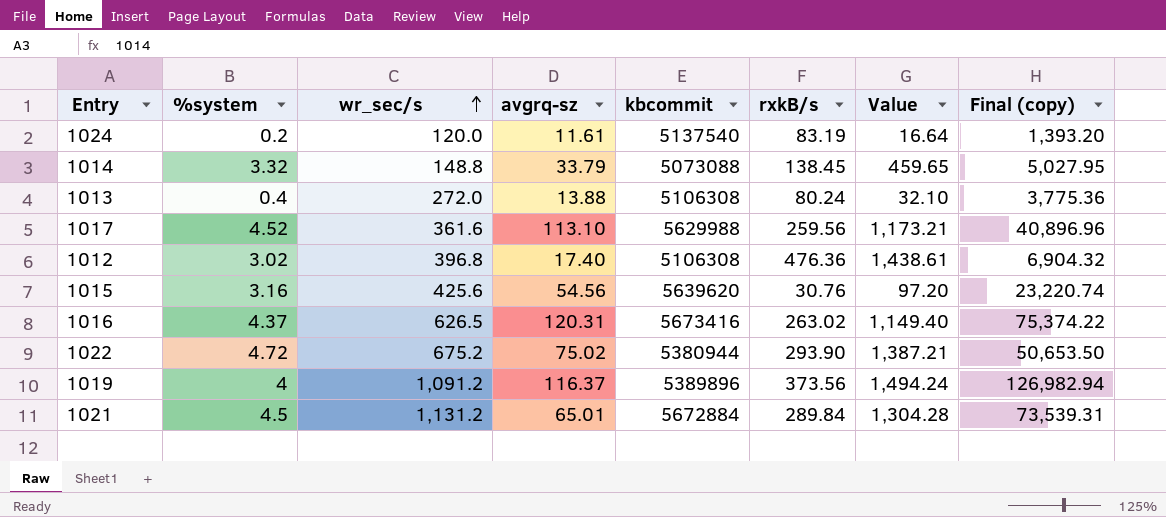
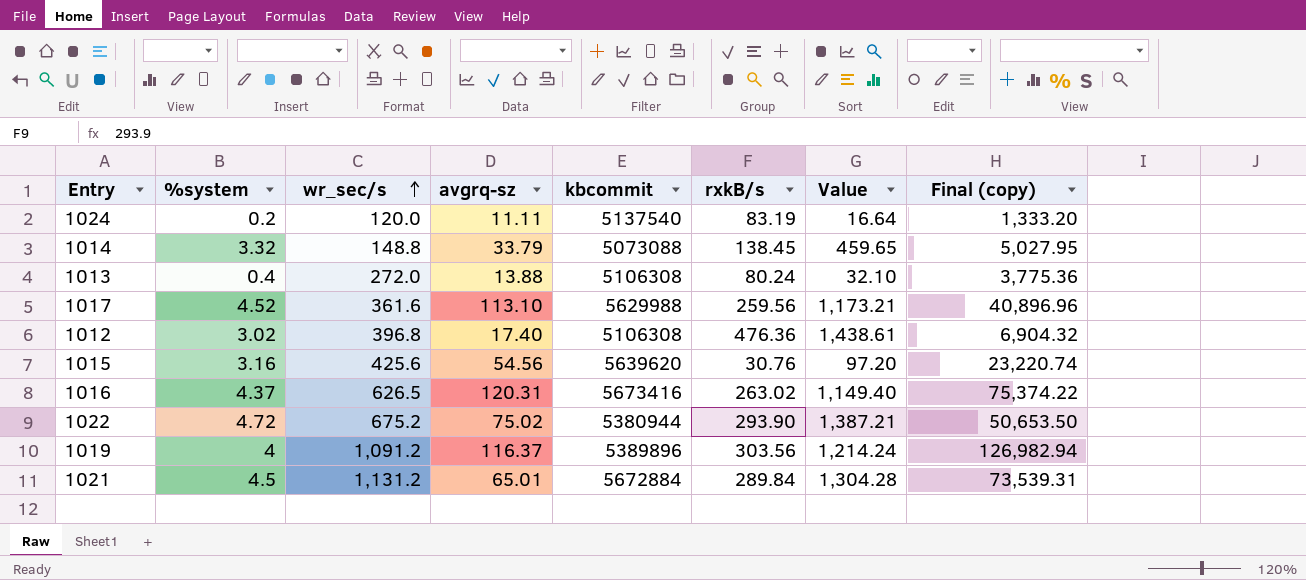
1024 | avgrq-sz: 11.61 -> 11.11
1024 | Final (copy): 1,393.20 -> 1,333.20
1019 | rxkB/s: 373.56 -> 303.56
1019 | Value: 1,494.24 -> 1,214.24

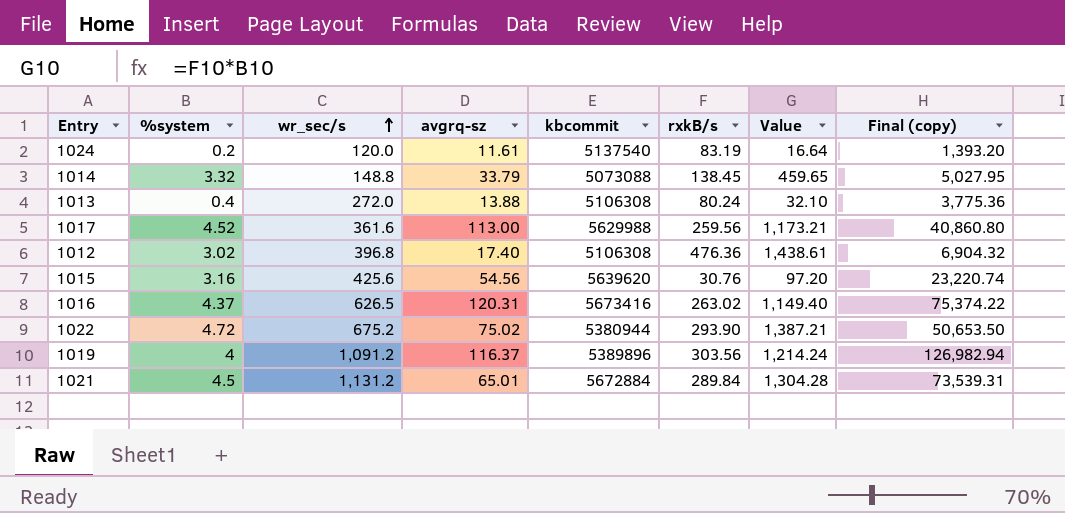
1024 | avgrq-sz: 11.11 -> 11.61
1024 | Final (copy): 1,333.20 -> 1,393.20
1017 | avgrq-sz: 113.10 -> 113.00
1017 | Final (copy): 40,896.96 -> 40,860.80

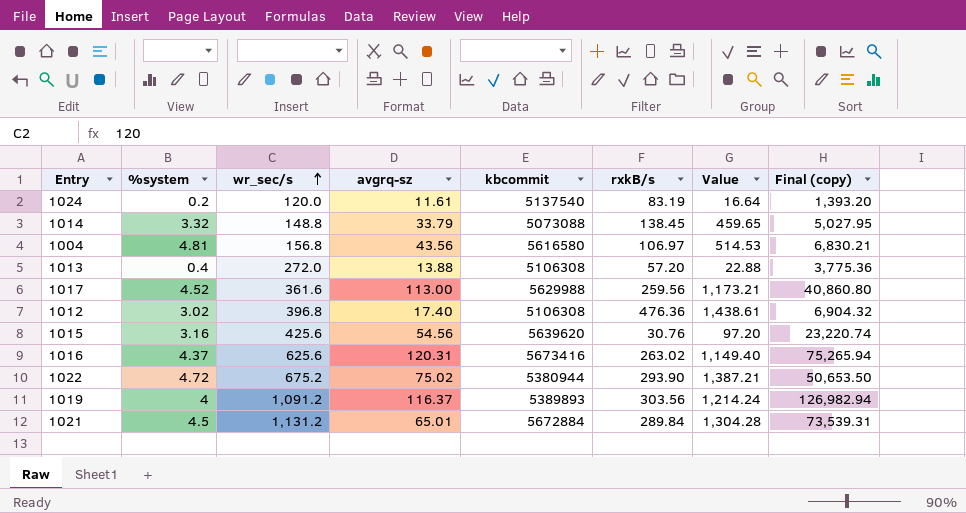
row 1004: none -> 4.81 | 156.8 | 43.56 | 5616580 | 106.97 | 514.53 | 6,830.21
1013 | rxkB/s: 80.24 -> 57.20
1013 | Value: 32.10 -> 22.88
1016 | wr_sec/s: 626.5 -> 625.6
1016 | Final (copy): 75,374.22 -> 75,265.94
1019 | kbcommit: 5389896 -> 5389893

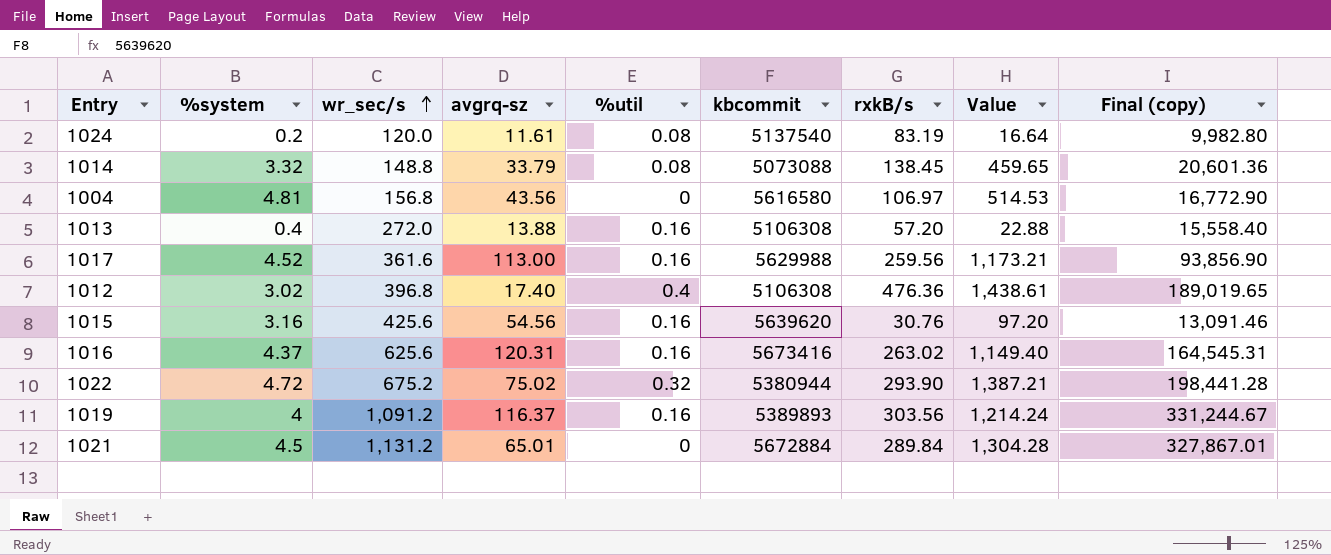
column %util | position: none -> 5
column Final (copy) | formula: [wr_sec/s] * [avgrq-sz] -> [wr_sec/s] * [rxkB/s]

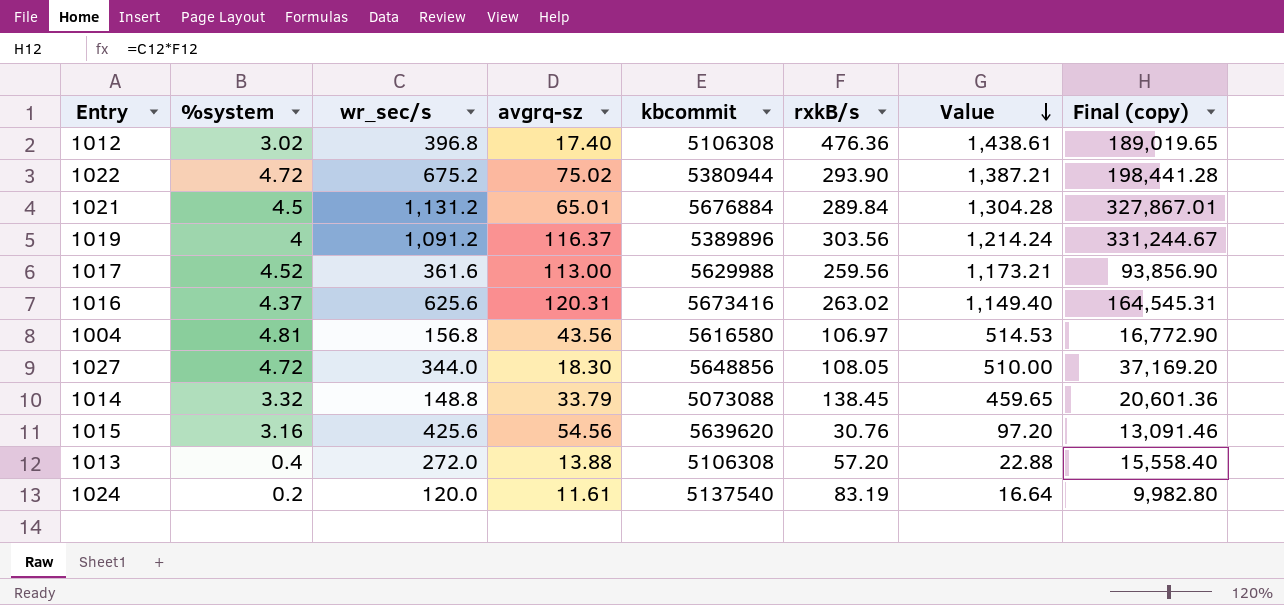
row order: wr_sec/s ascending -> Value descending
column %util | position: 5 -> none
1021 | kbcommit: 5672884 -> 5676884
1019 | kbcommit: 5389893 -> 5389896
row 1027: none -> 4.72 | 344.0 | 18.30 | 5648856 | 108.05 | 510.00 | 37,169.20

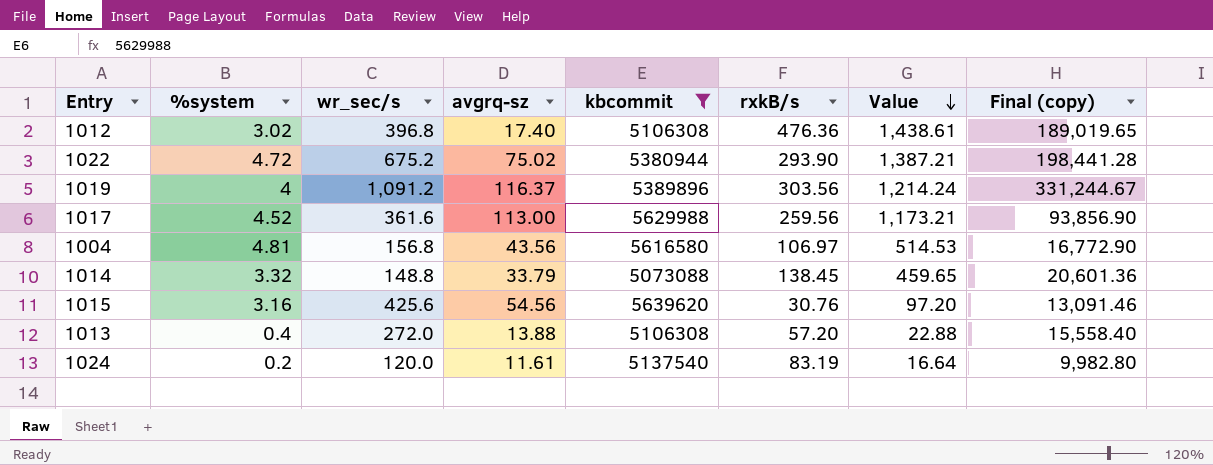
filter: none -> kbcommit <= 5639620

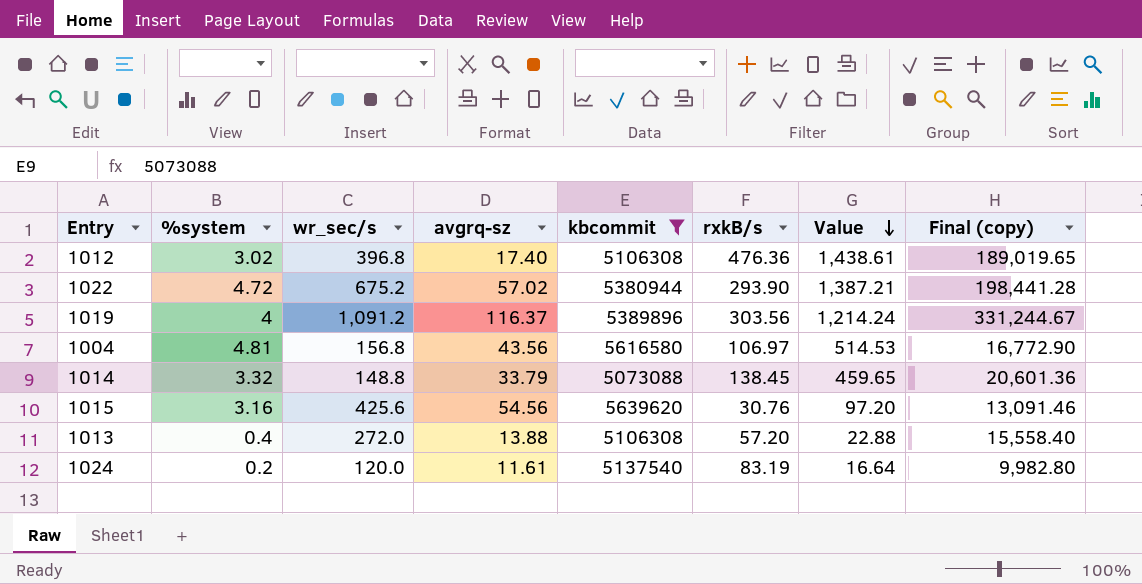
row 1017: 4.52 | 361.6 | 113.00 | 5629988 | 259.56 | 1,173.21 | 93,856.90 -> none
1022 | avgrq-sz: 75.02 -> 57.02

